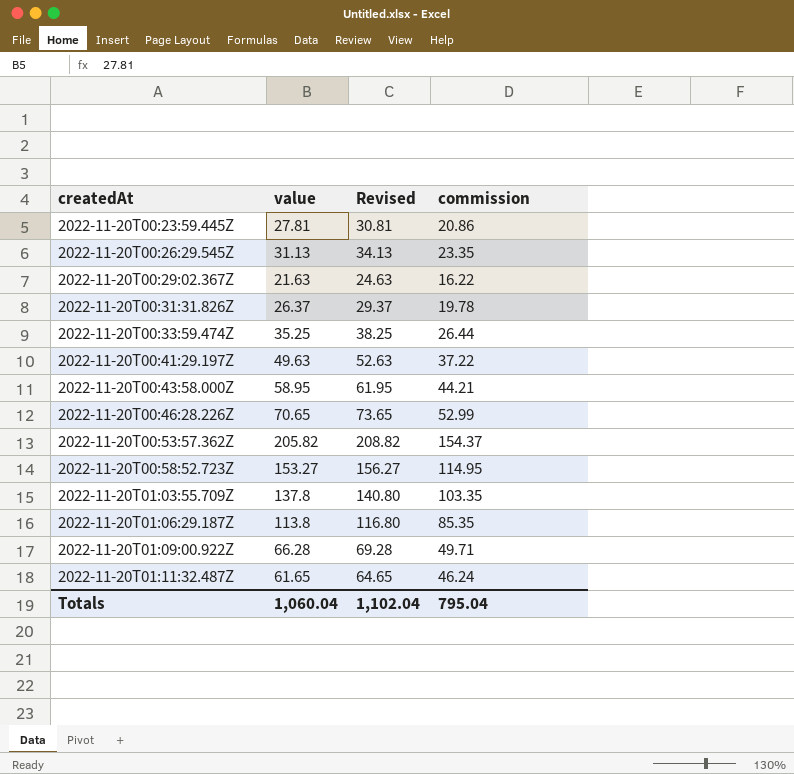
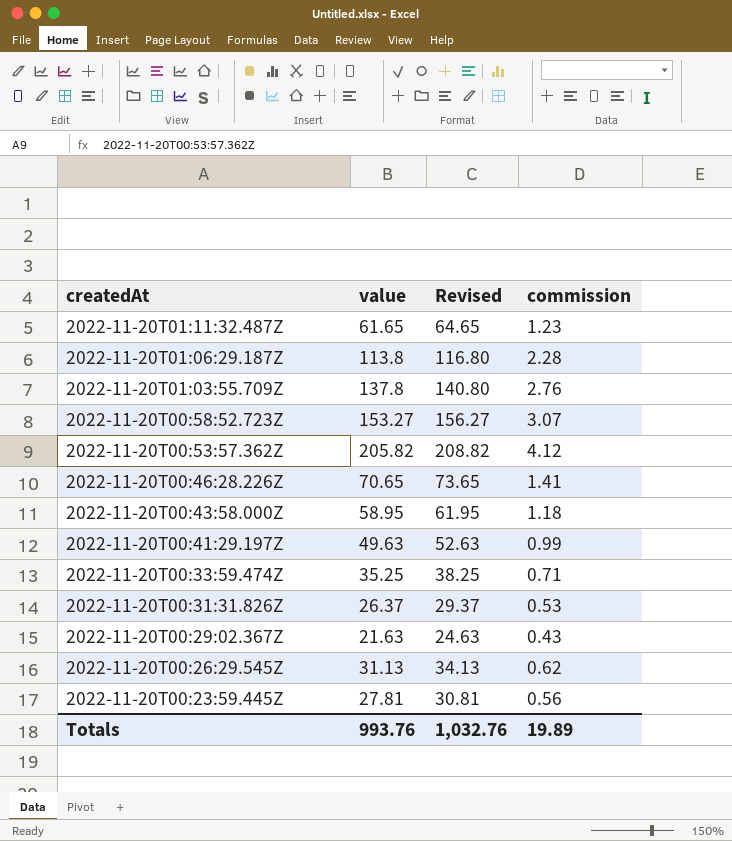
row order: createdAt ascending -> createdAt descending
column commission | formula: [value] * 0.75 -> [value] * 0.02
row 2022-11-20T01:09:00.922Z: 66.28 | 69.28 | 49.71 -> none
Totals | value: 1,060.04 -> 993.76
Totals | Revised: 1,102.04 -> 1,032.76
Totals | commission: 795.04 -> 19.89

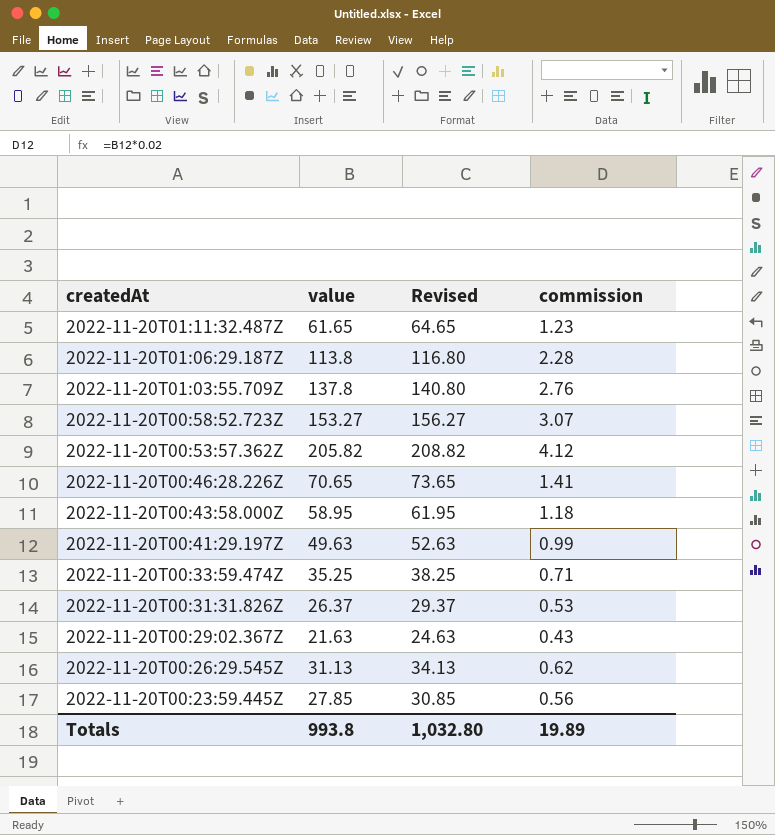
2022-11-20T00:23:59.445Z | value: 27.81 -> 27.85
2022-11-20T00:23:59.445Z | Revised: 30.81 -> 30.85
Totals | value: 993.76 -> 993.8
Totals | Revised: 1,032.76 -> 1,032.80

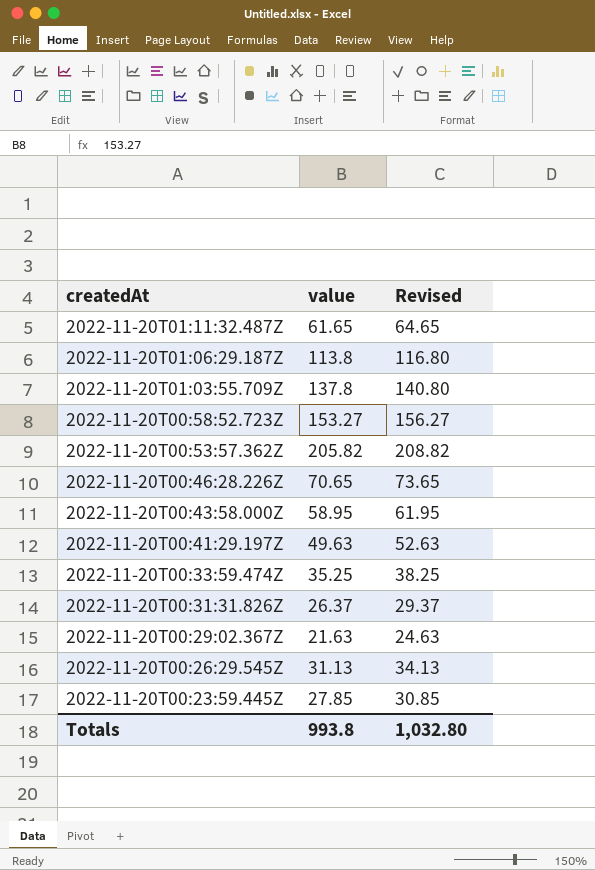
column commission | formula: [value] * 0.02 -> none

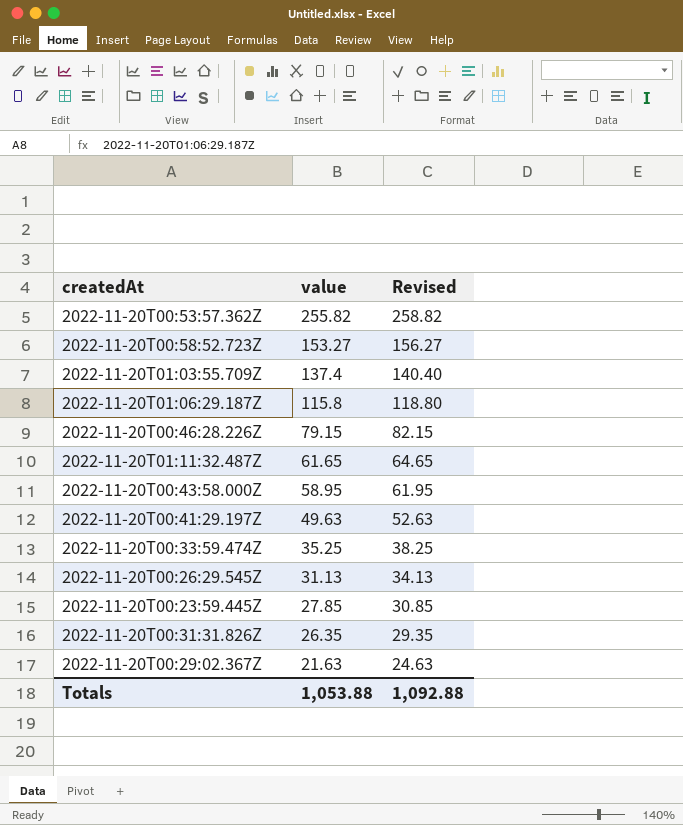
row order: createdAt descending -> value descending
2022-11-20T00:53:57.362Z | value: 205.82 -> 255.82
2022-11-20T00:53:57.362Z | Revised: 208.82 -> 258.82
2022-11-20T01:03:55.709Z | value: 137.8 -> 137.4
2022-11-20T01:03:55.709Z | Revised: 140.80 -> 140.40
2022-11-20T01:06:29.187Z | value: 113.8 -> 115.8
2022-11-20T01:06:29.187Z | Revised: 116.80 -> 118.80
2022-11-20T00:46:28.226Z | value: 70.65 -> 79.15
2022-11-20T00:46:28.226Z | Revised: 73.65 -> 82.15
2022-11-20T00:31:31.826Z | value: 26.37 -> 26.35
2022-11-20T00:31:31.826Z | Revised: 29.37 -> 29.35
Totals | value: 993.8 -> 1,053.88
Totals | Revised: 1,032.80 -> 1,092.88

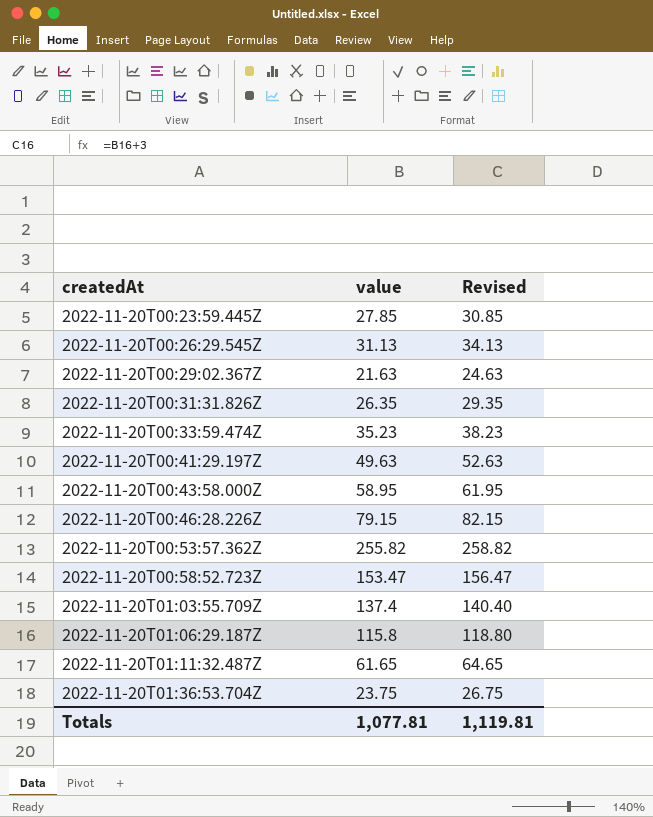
row order: value descending -> createdAt ascending
2022-11-20T00:33:59.474Z | value: 35.25 -> 35.23
2022-11-20T00:33:59.474Z | Revised: 38.25 -> 38.23
2022-11-20T00:58:52.723Z | value: 153.27 -> 153.47
2022-11-20T00:58:52.723Z | Revised: 156.27 -> 156.47
row 2022-11-20T01:36:53.704Z: none -> 23.75 | 26.75
Totals | value: 1,053.88 -> 1,077.81
Totals | Revised: 1,092.88 -> 1,119.81

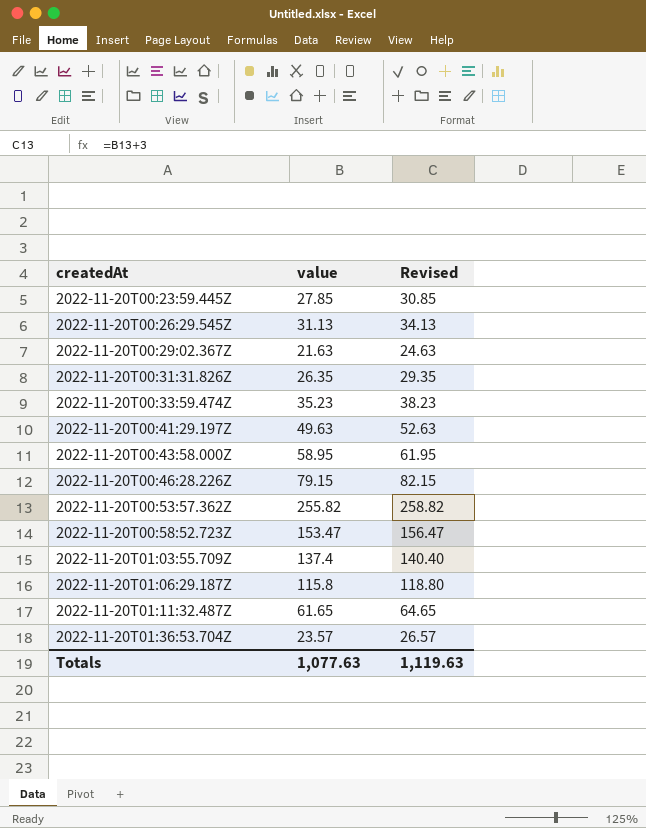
2022-11-20T01:36:53.704Z | value: 23.75 -> 23.57
2022-11-20T01:36:53.704Z | Revised: 26.75 -> 26.57
Totals | value: 1,077.81 -> 1,077.63
Totals | Revised: 1,119.81 -> 1,119.63

